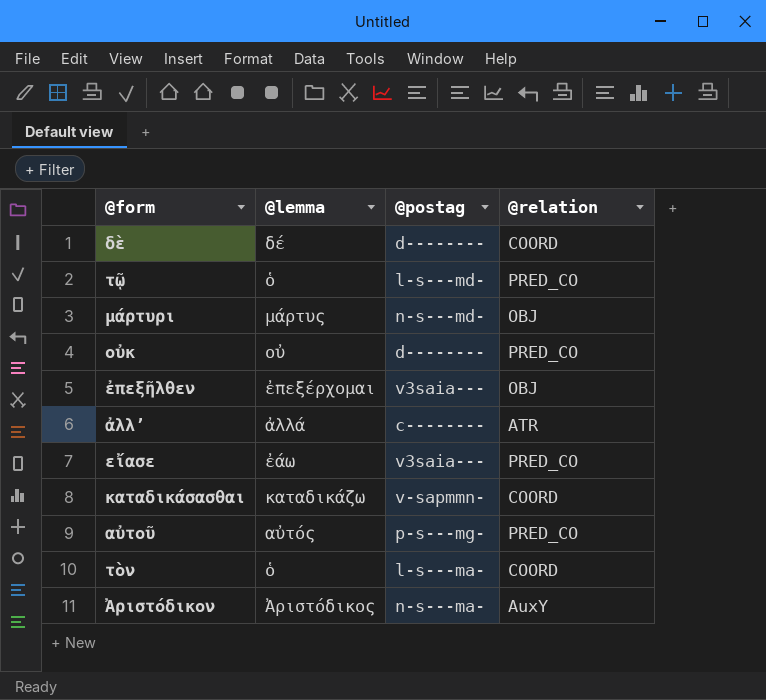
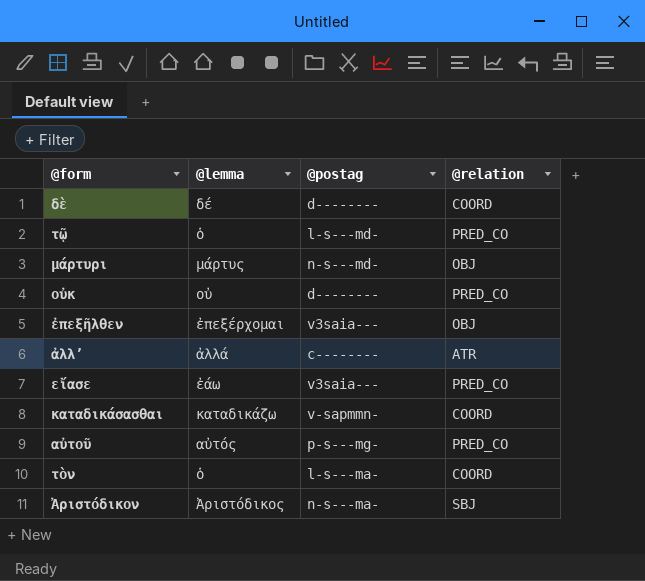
Ἀριστόδικον | @relation: AuxY -> SBJ

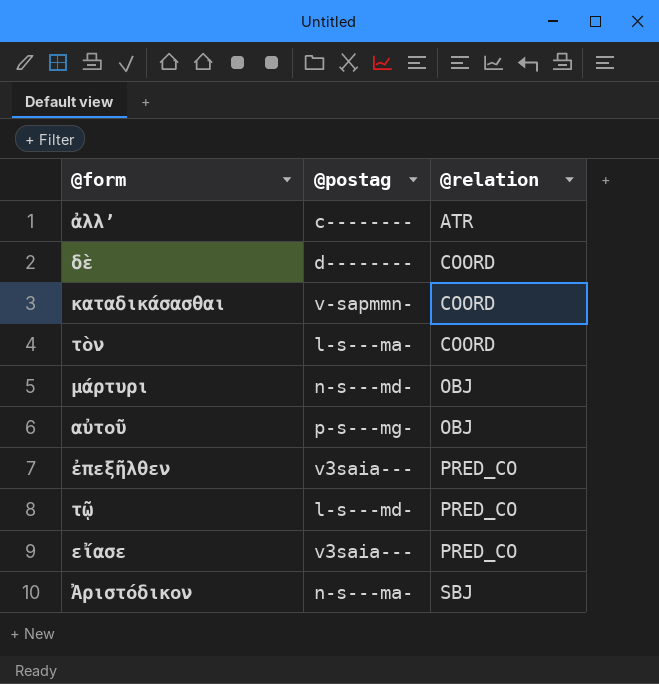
row order: none -> @relation ascending
column @lemma | position: 2 -> none
row οὐκ: οὐ | d-------- | PRED_CO -> none
αὐτοῦ | @relation: PRED_CO -> OBJ
ἐπεξῆλθεν | @relation: OBJ -> PRED_CO

